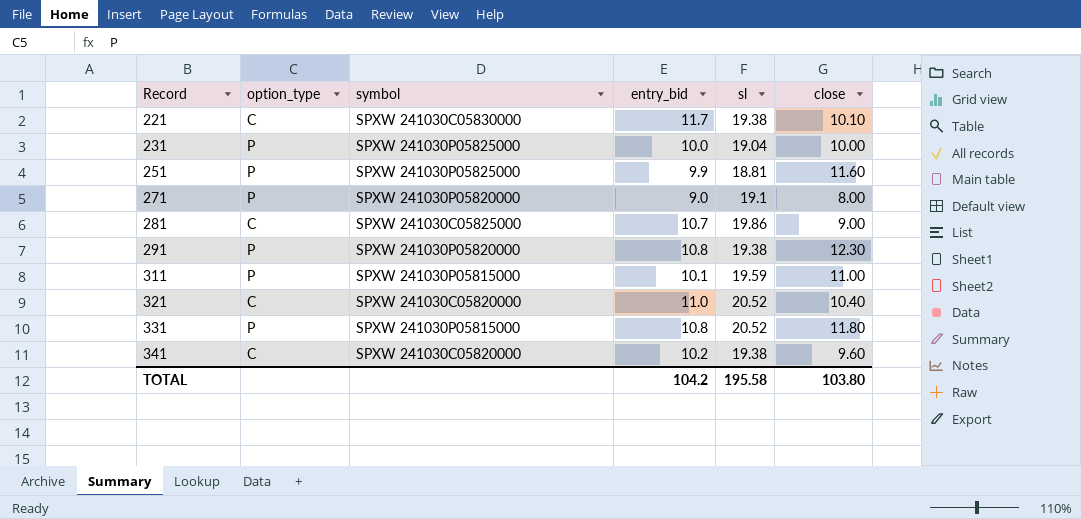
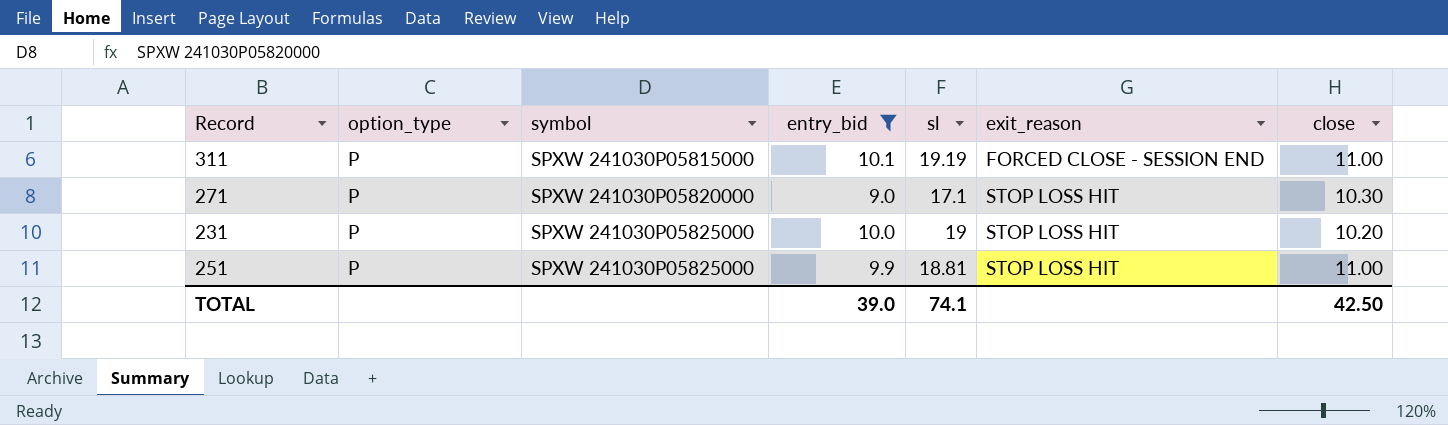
filter: none -> entry_bid <= 10.1
row order: Record ascending -> symbol ascending
column exit_reason | position: none -> 6
311 | sl: 19.59 -> 19.19
271 | sl: 19.1 -> 17.1
271 | close: 8.00 -> 10.30
231 | sl: 19.04 -> 19
231 | close: 10.00 -> 10.20
251 | close: 11.60 -> 11.00
TOTAL | entry_bid: 104.2 -> 39.0
TOTAL | sl: 195.58 -> 74.1
TOTAL | close: 103.80 -> 42.50

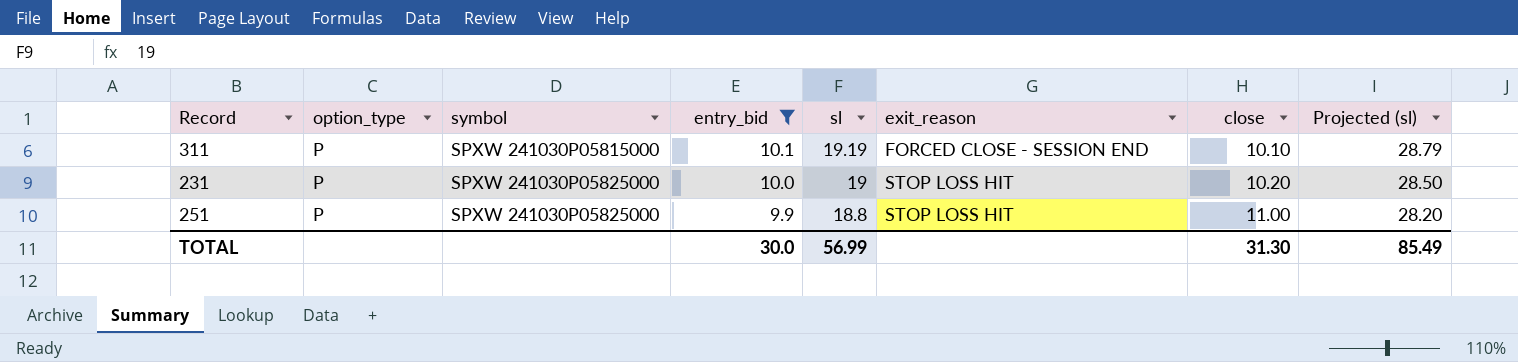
column Projected (sl) | formula: none -> [sl] * 1.5
row 271: P | SPXW 241030P05820000 | 9.0 | 17.1 | STOP LOSS HIT | 10.30 -> none
311 | close: 11.00 -> 10.10
251 | sl: 18.81 -> 18.8
TOTAL | entry_bid: 39.0 -> 30.0
TOTAL | sl: 74.1 -> 56.99
TOTAL | close: 42.50 -> 31.30

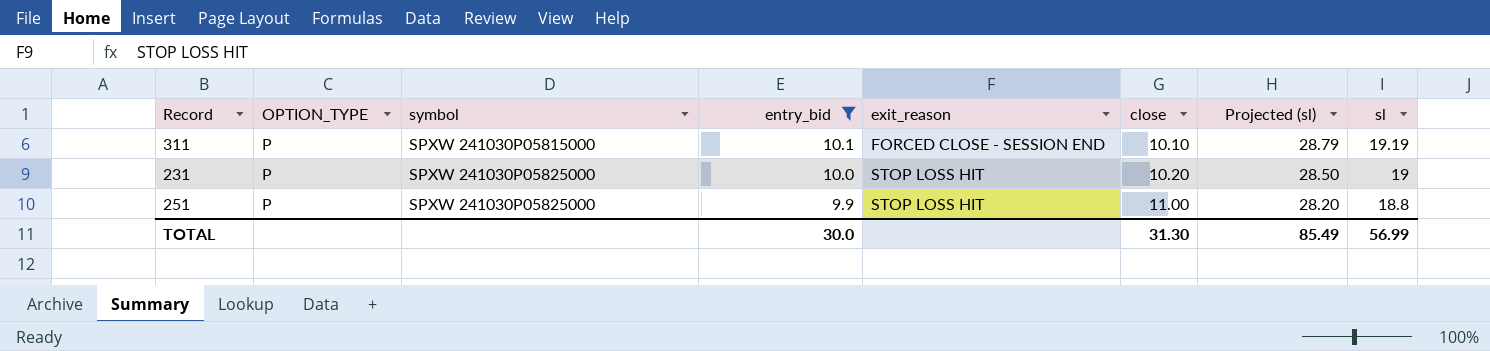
column name: option_type -> OPTION_TYPE
column sl | position: 5 -> 8

